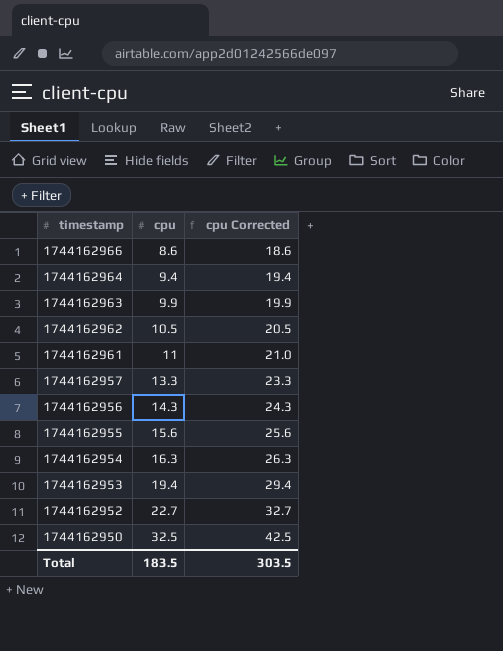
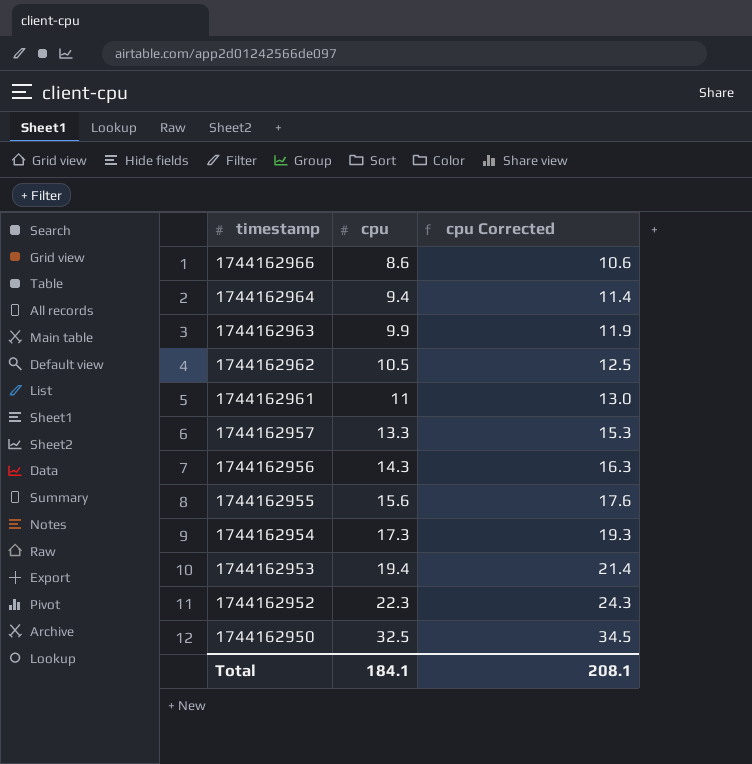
column cpu Corrected | formula: [cpu] + 10 -> [cpu] + 2
1744162954 | cpu: 16.3 -> 17.3
1744162952 | cpu: 22.7 -> 22.3
Total | cpu: 183.5 -> 184.1
Total | cpu Corrected: 303.5 -> 208.1

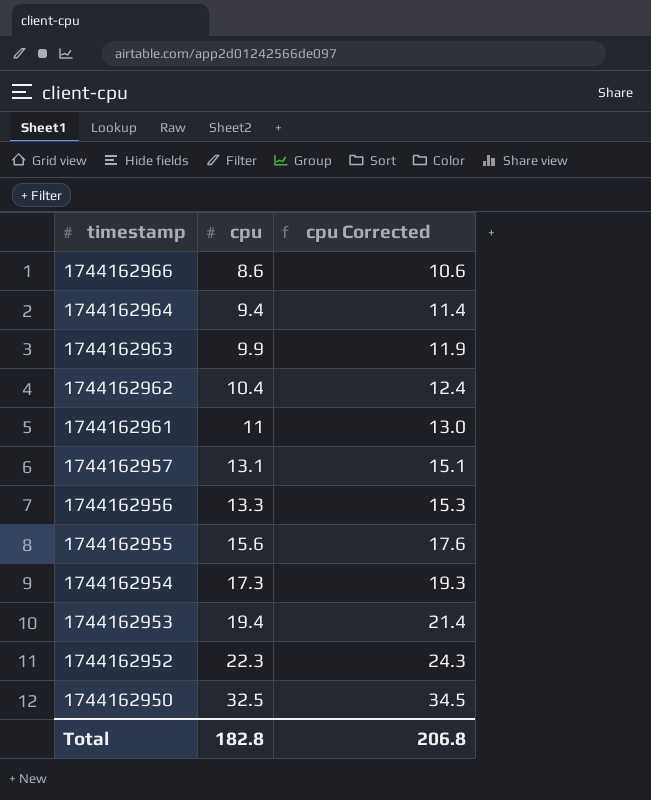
1744162962 | cpu: 10.5 -> 10.4
1744162962 | cpu Corrected: 12.5 -> 12.4
1744162957 | cpu: 13.3 -> 13.1
1744162957 | cpu Corrected: 15.3 -> 15.1
1744162956 | cpu: 14.3 -> 13.3
1744162956 | cpu Corrected: 16.3 -> 15.3
Total | cpu: 184.1 -> 182.8
Total | cpu Corrected: 208.1 -> 206.8

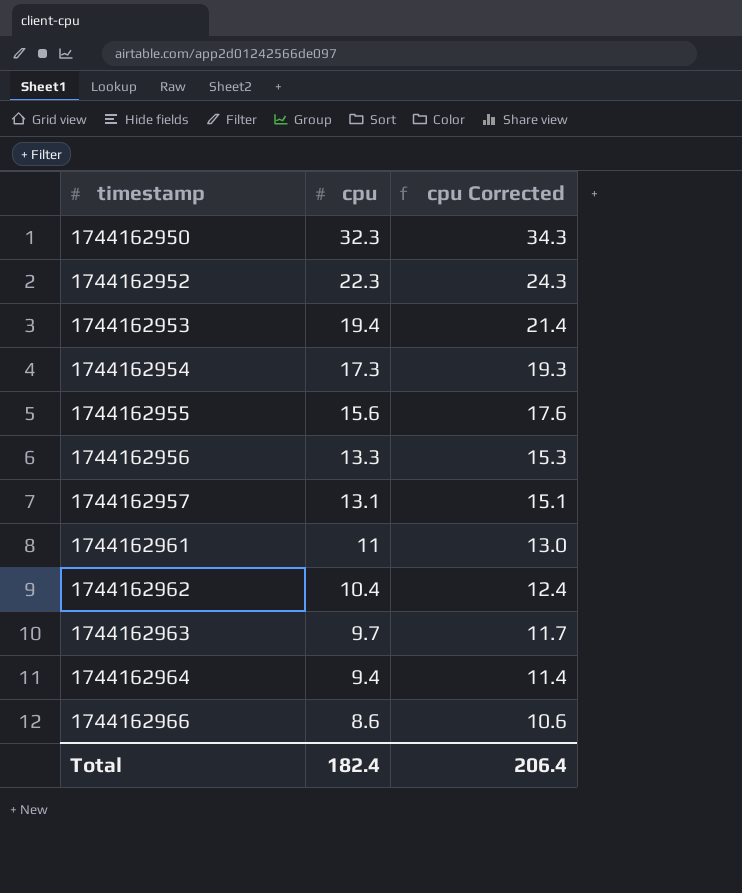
row order: timestamp descending -> timestamp ascending
1744162950 | cpu: 32.5 -> 32.3
1744162950 | cpu Corrected: 34.5 -> 34.3
1744162963 | cpu: 9.9 -> 9.7
1744162963 | cpu Corrected: 11.9 -> 11.7
Total | cpu: 182.8 -> 182.4
Total | cpu Corrected: 206.8 -> 206.4

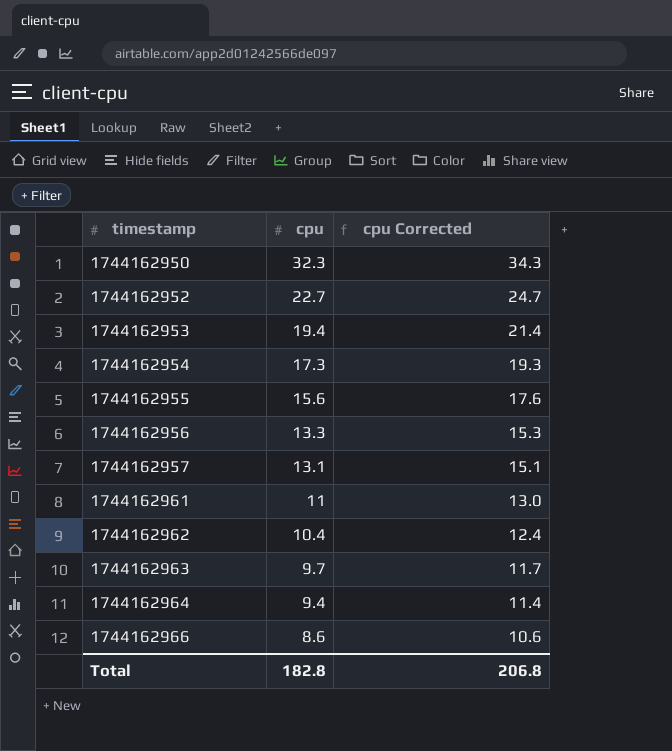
1744162952 | cpu: 22.3 -> 22.7
1744162952 | cpu Corrected: 24.3 -> 24.7
Total | cpu: 182.4 -> 182.8
Total | cpu Corrected: 206.4 -> 206.8

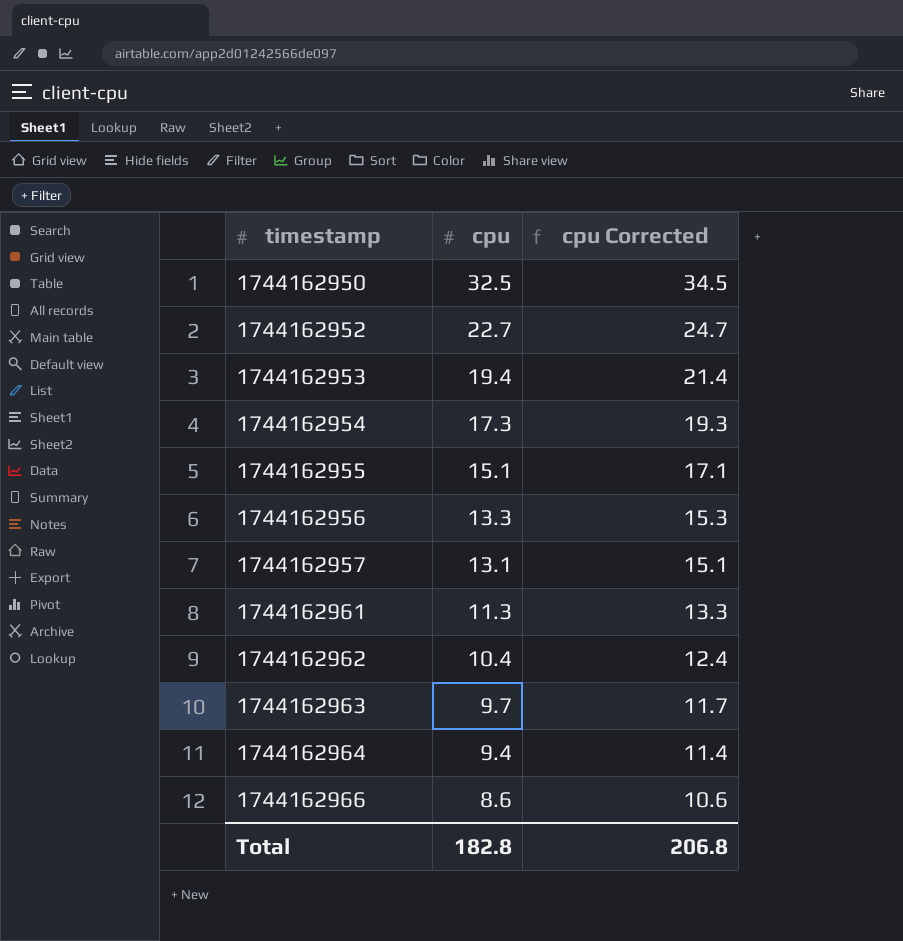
1744162950 | cpu: 32.3 -> 32.5
1744162950 | cpu Corrected: 34.3 -> 34.5
1744162955 | cpu: 15.6 -> 15.1
1744162955 | cpu Corrected: 17.6 -> 17.1
1744162961 | cpu: 11 -> 11.3
1744162961 | cpu Corrected: 13.0 -> 13.3

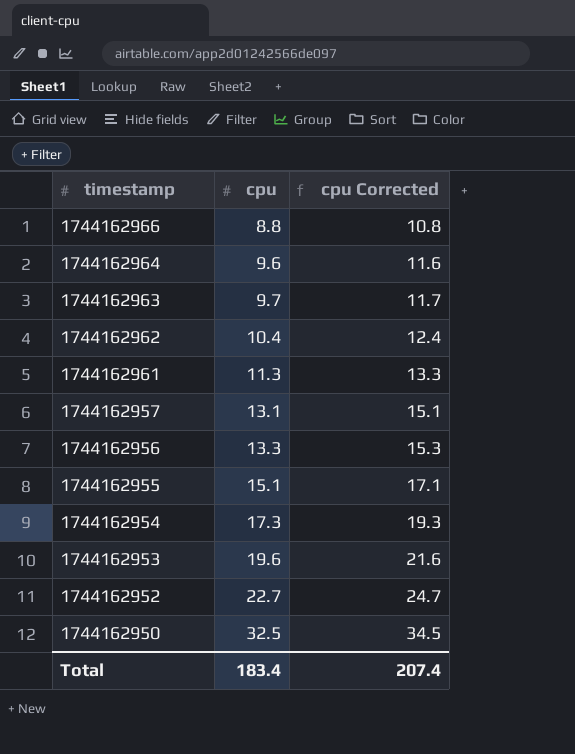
row order: timestamp ascending -> timestamp descending
1744162966 | cpu: 8.6 -> 8.8
1744162966 | cpu Corrected: 10.6 -> 10.8
1744162964 | cpu: 9.4 -> 9.6
1744162964 | cpu Corrected: 11.4 -> 11.6
1744162953 | cpu: 19.4 -> 19.6
1744162953 | cpu Corrected: 21.4 -> 21.6
Total | cpu: 182.8 -> 183.4
Total | cpu Corrected: 206.8 -> 207.4

